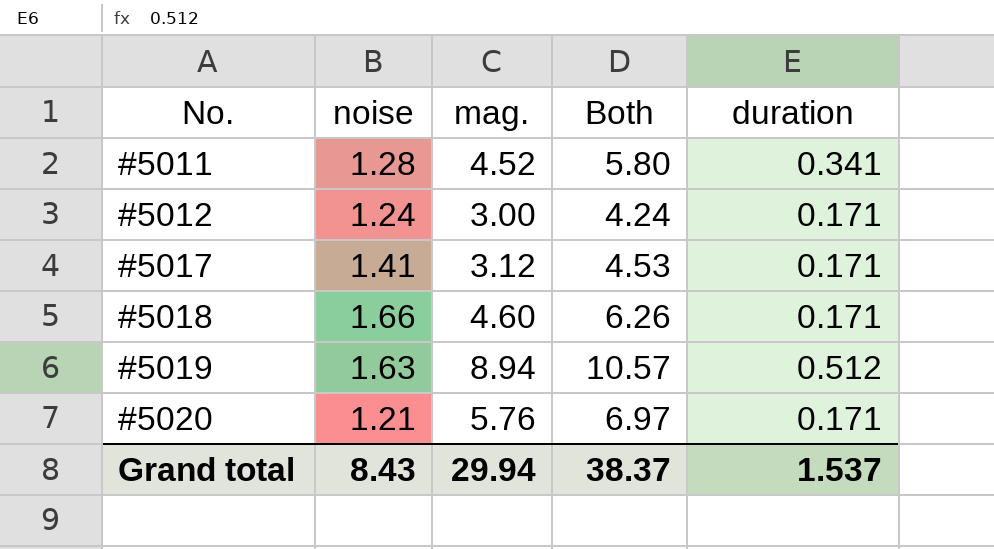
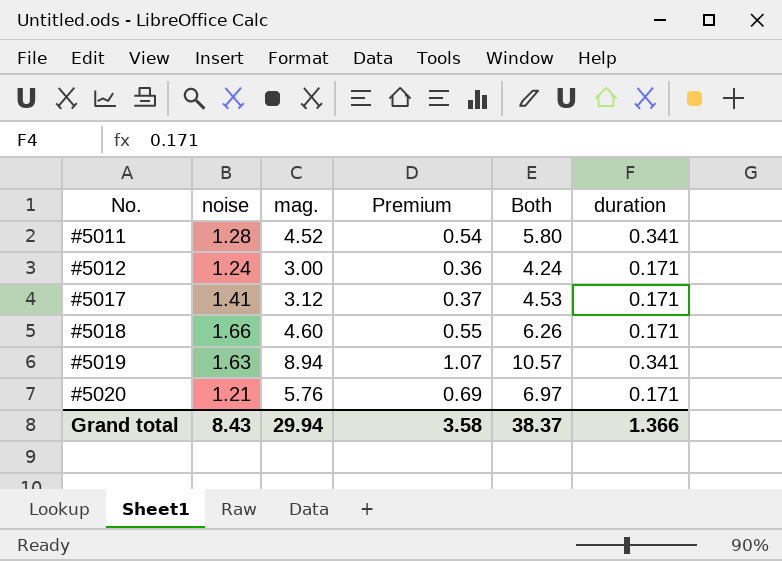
column Premium | formula: none -> [mag.] * 0.12
#5019 | duration: 0.512 -> 0.341
Grand total | duration: 1.537 -> 1.366

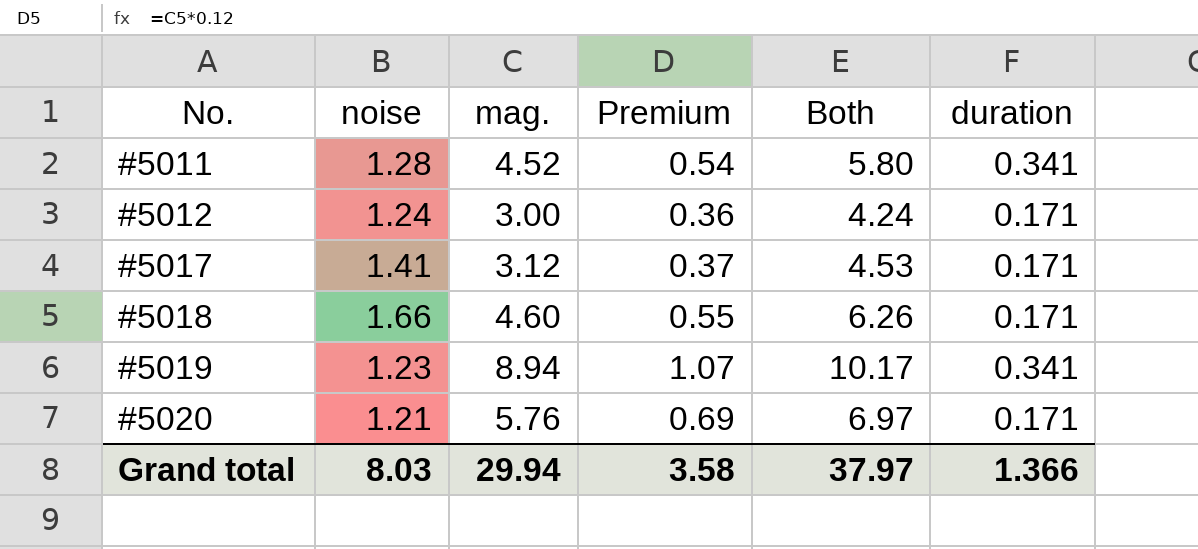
#5019 | noise: 1.63 -> 1.23
#5019 | Both: 10.57 -> 10.17
Grand total | noise: 8.43 -> 8.03
Grand total | Both: 38.37 -> 37.97

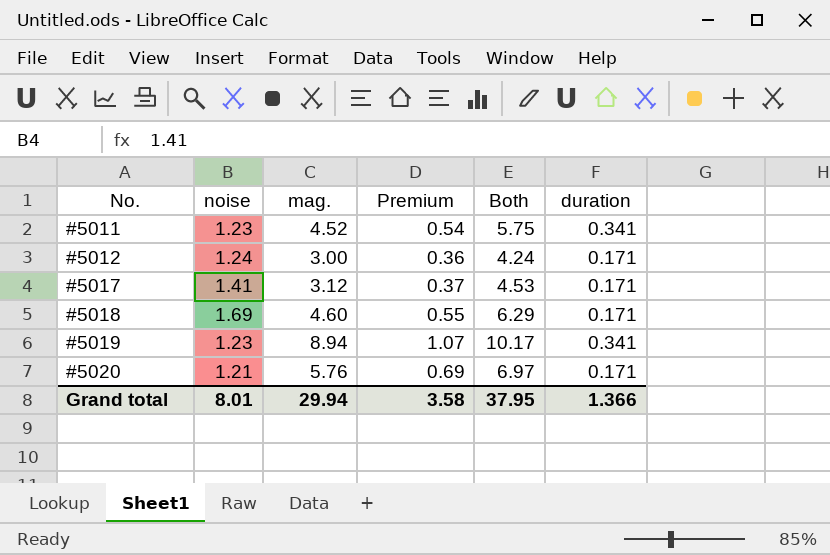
#5011 | noise: 1.28 -> 1.23
#5011 | Both: 5.80 -> 5.75
#5018 | noise: 1.66 -> 1.69
#5018 | Both: 6.26 -> 6.29
Grand total | noise: 8.03 -> 8.01
Grand total | Both: 37.97 -> 37.95

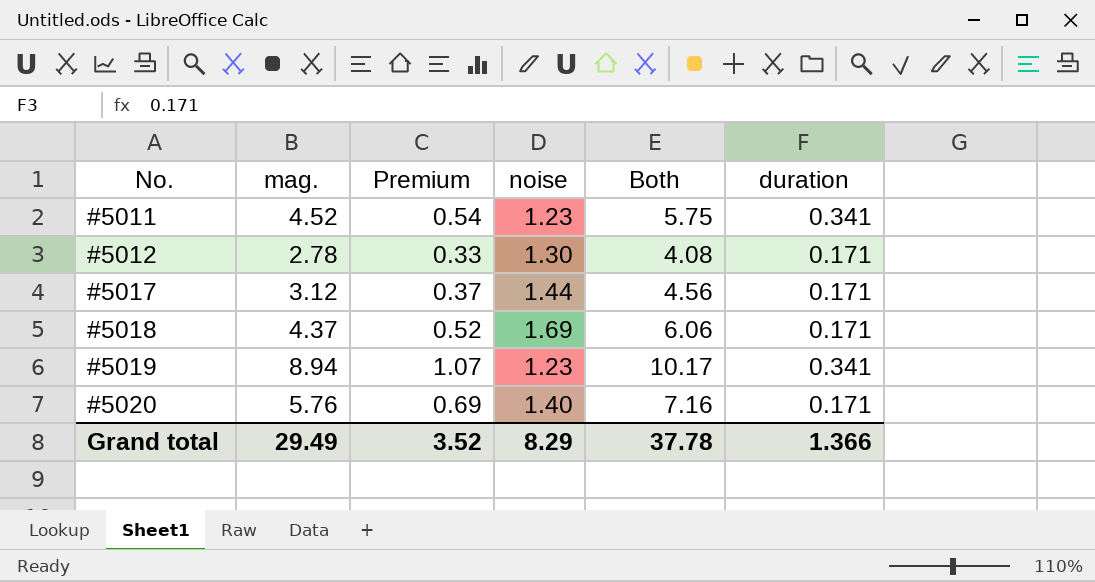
column noise | position: 2 -> 4
#5012 | mag.: 3.00 -> 2.78
#5012 | Premium: 0.36 -> 0.33
#5012 | noise: 1.24 -> 1.30
#5012 | Both: 4.24 -> 4.08
#5017 | noise: 1.41 -> 1.44
#5017 | Both: 4.53 -> 4.56
#5018 | mag.: 4.60 -> 4.37
#5018 | Premium: 0.55 -> 0.52
#5018 | Both: 6.29 -> 6.06
#5020 | noise: 1.21 -> 1.40
#5020 | Both: 6.97 -> 7.16
Grand total | mag.: 29.94 -> 29.49
Grand total | Premium: 3.58 -> 3.52
Grand total | noise: 8.01 -> 8.29
Grand total | Both: 37.95 -> 37.78

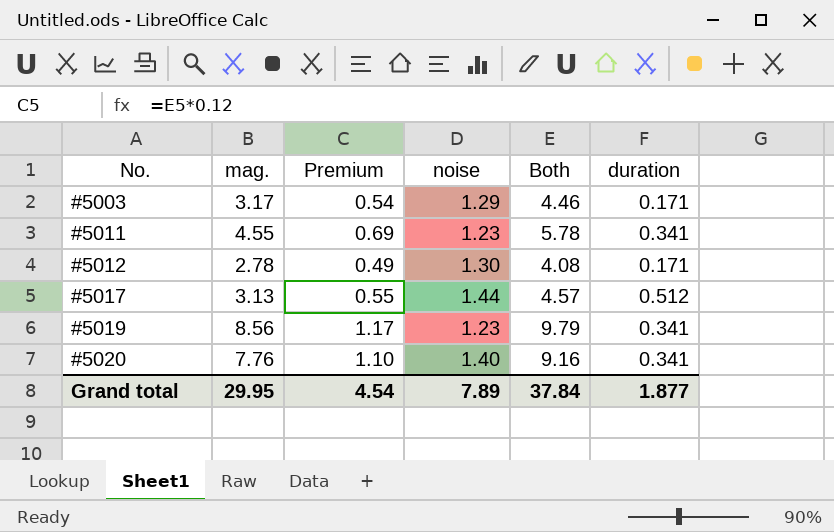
column Premium | formula: [mag.] * 0.12 -> [Both] * 0.12
row #5018: 4.37 | 0.52 | 1.69 | 6.06 | 0.171 -> none
row #5003: none -> 3.17 | 0.54 | 1.29 | 4.46 | 0.171
#5011 | mag.: 4.52 -> 4.55
#5011 | Both: 5.75 -> 5.78
#5017 | mag.: 3.12 -> 3.13
#5017 | Both: 4.56 -> 4.57
#5017 | duration: 0.171 -> 0.512
#5019 | mag.: 8.94 -> 8.56
#5019 | Both: 10.17 -> 9.79
#5020 | mag.: 5.76 -> 7.76
#5020 | Both: 7.16 -> 9.16
#5020 | duration: 0.171 -> 0.341
Grand total | mag.: 29.49 -> 29.95
Grand total | Premium: 3.52 -> 4.54
Grand total | noise: 8.29 -> 7.89
Grand total | Both: 37.78 -> 37.84
Grand total | duration: 1.366 -> 1.877

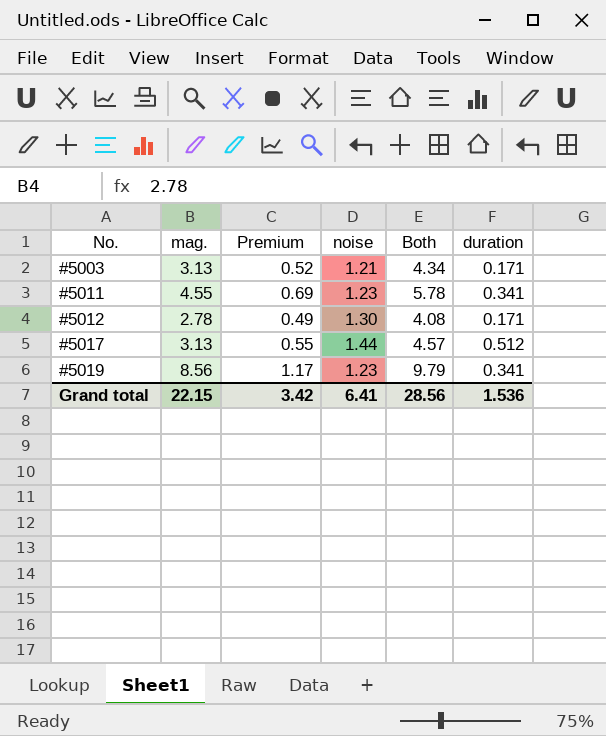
row #5020: 7.76 | 1.10 | 1.40 | 9.16 | 0.341 -> none
#5003 | mag.: 3.17 -> 3.13
#5003 | Premium: 0.54 -> 0.52
#5003 | noise: 1.29 -> 1.21
#5003 | Both: 4.46 -> 4.34
Grand total | mag.: 29.95 -> 22.15
Grand total | Premium: 4.54 -> 3.42
Grand total | noise: 7.89 -> 6.41
Grand total | Both: 37.84 -> 28.56
Grand total | duration: 1.877 -> 1.536

